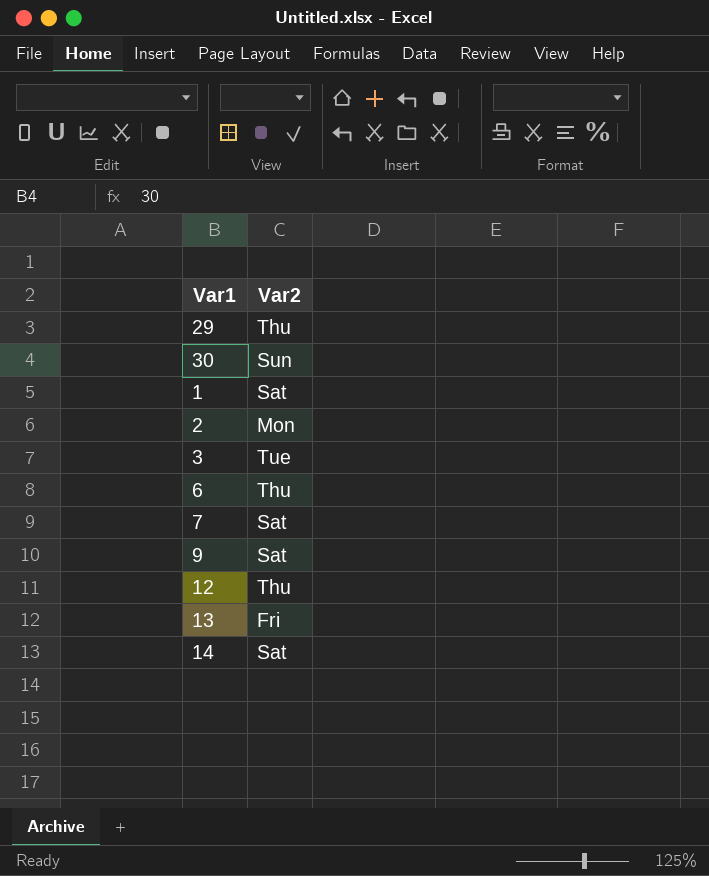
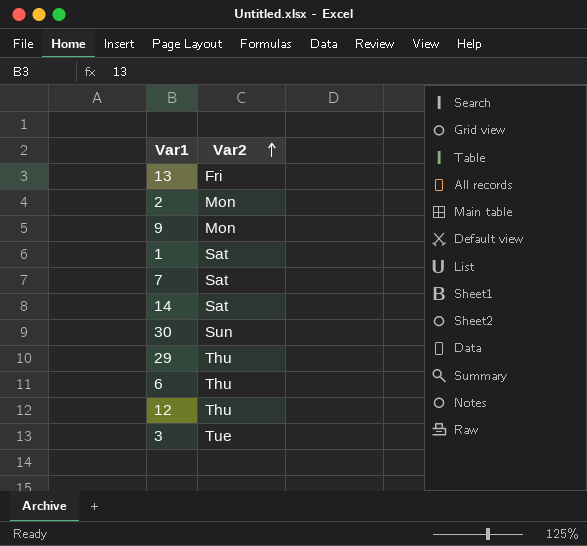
row order: none -> Var2 ascending
9 | Var2: Sat -> Mon

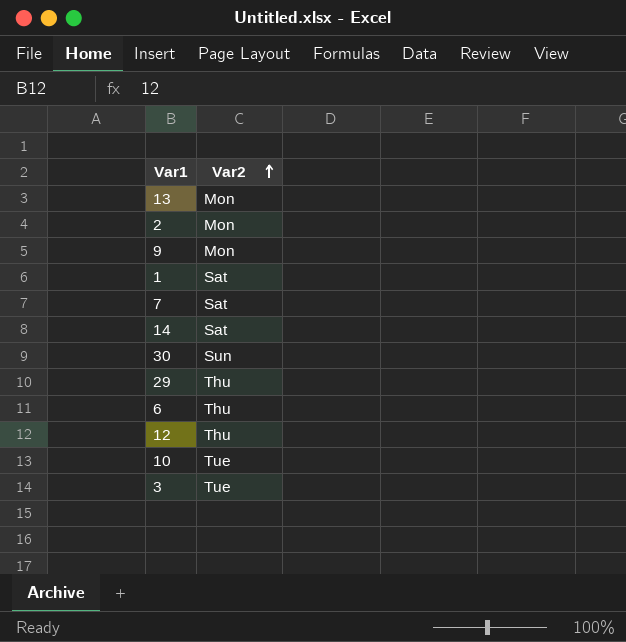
13 | Var2: Fri -> Mon
row 10: none -> Tue

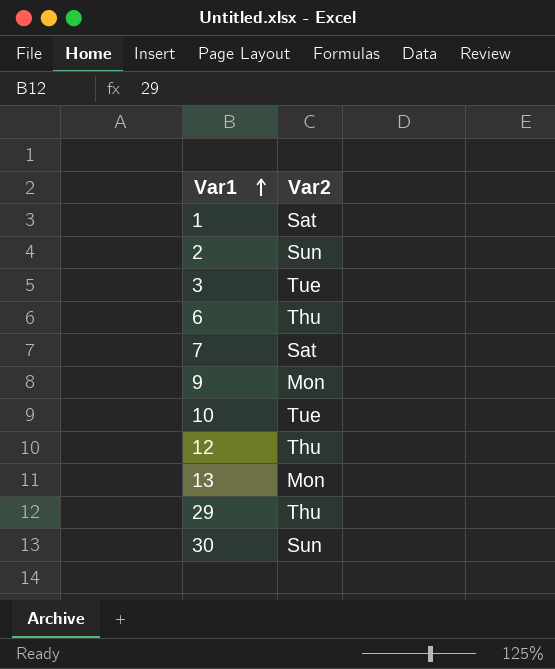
row order: Var2 ascending -> Var1 ascending
row 14: Sat -> none
2 | Var2: Mon -> Sun

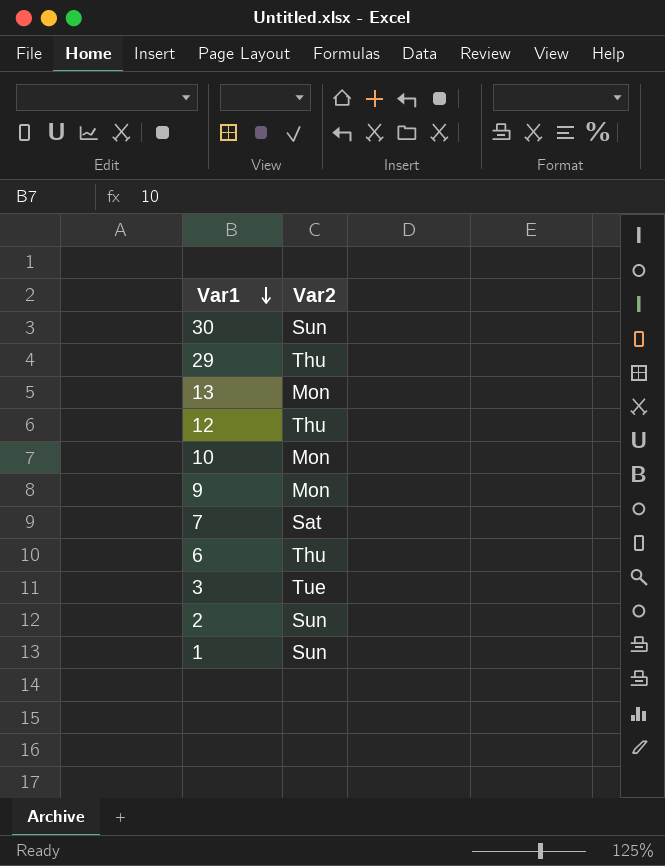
row order: Var1 ascending -> Var1 descending
10 | Var2: Tue -> Mon
1 | Var2: Sat -> Sun

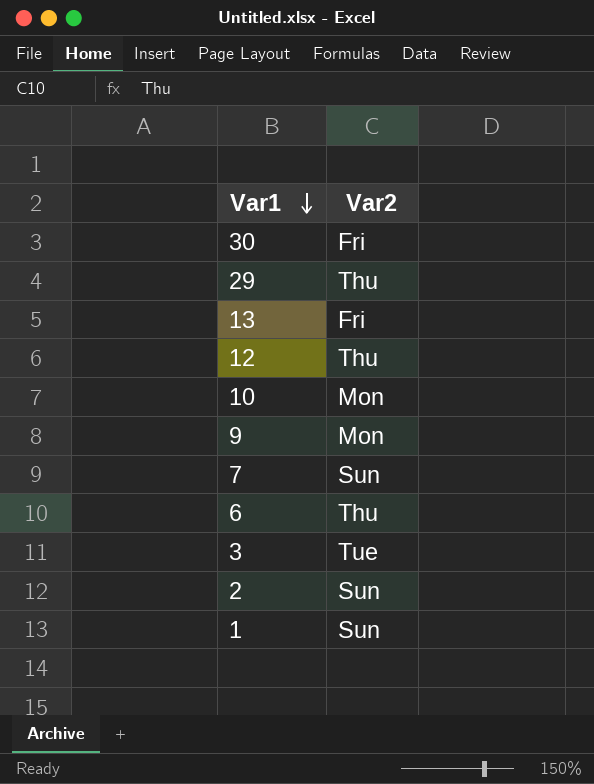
30 | Var2: Sun -> Fri
13 | Var2: Mon -> Fri
7 | Var2: Sat -> Sun

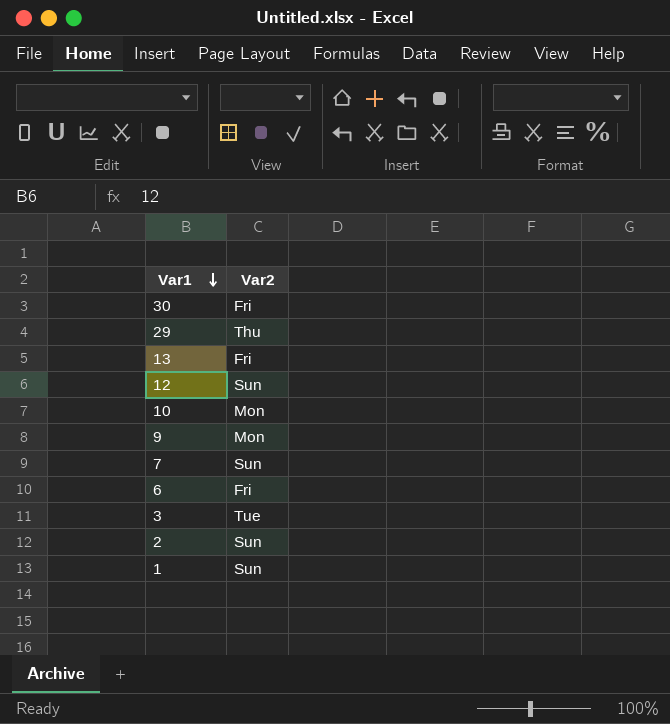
12 | Var2: Thu -> Sun
6 | Var2: Thu -> Fri

